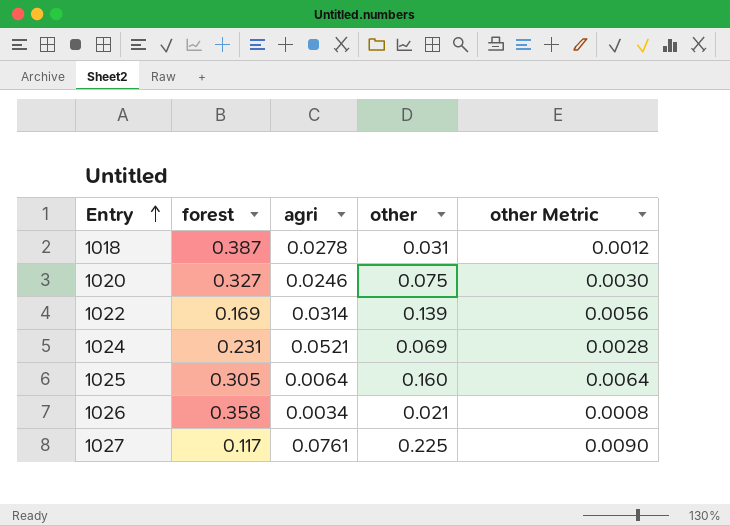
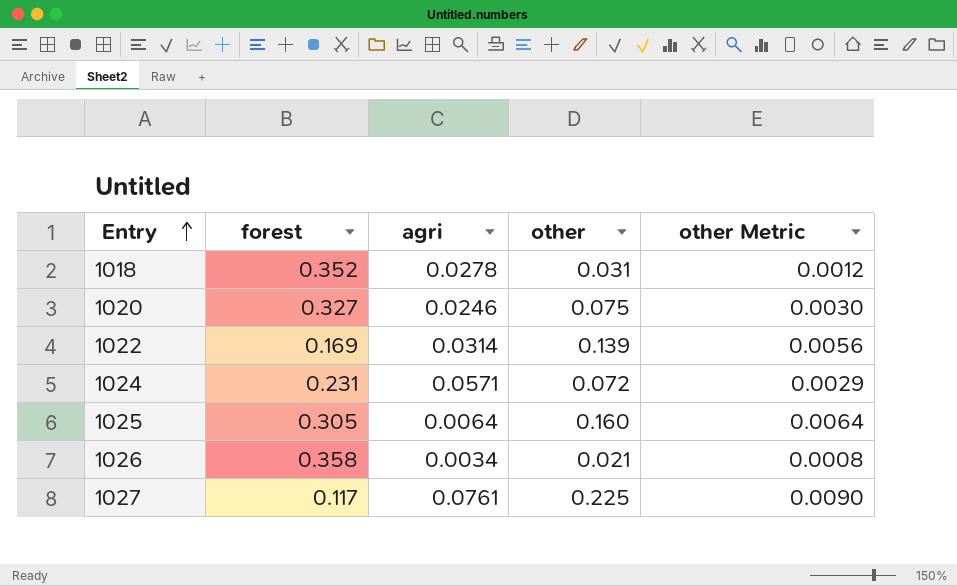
1018 | forest: 0.387 -> 0.352
1024 | agri: 0.0521 -> 0.0571
1024 | other: 0.069 -> 0.072
1024 | other Metric: 0.0028 -> 0.0029

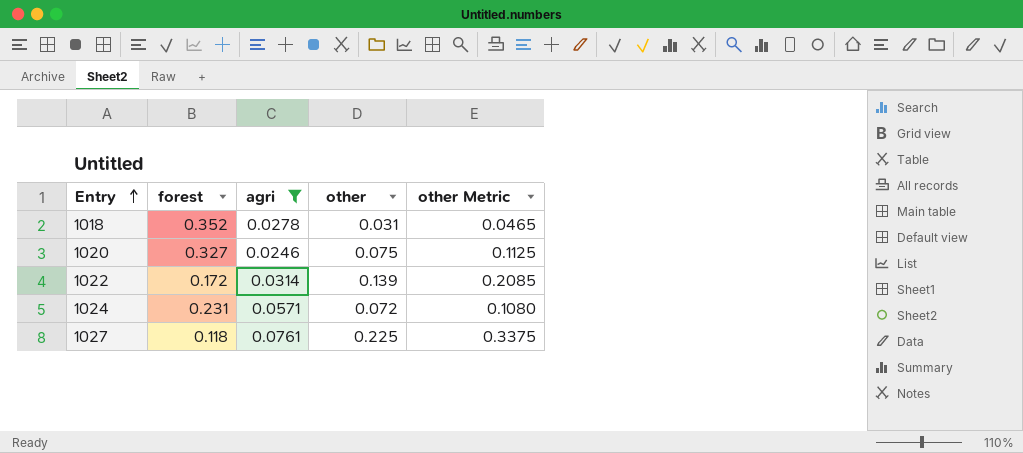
filter: none -> agri >= 0.0246
column other Metric | formula: [other] * 0.04 -> [other] * 1.5
1022 | forest: 0.169 -> 0.172
1027 | forest: 0.117 -> 0.118

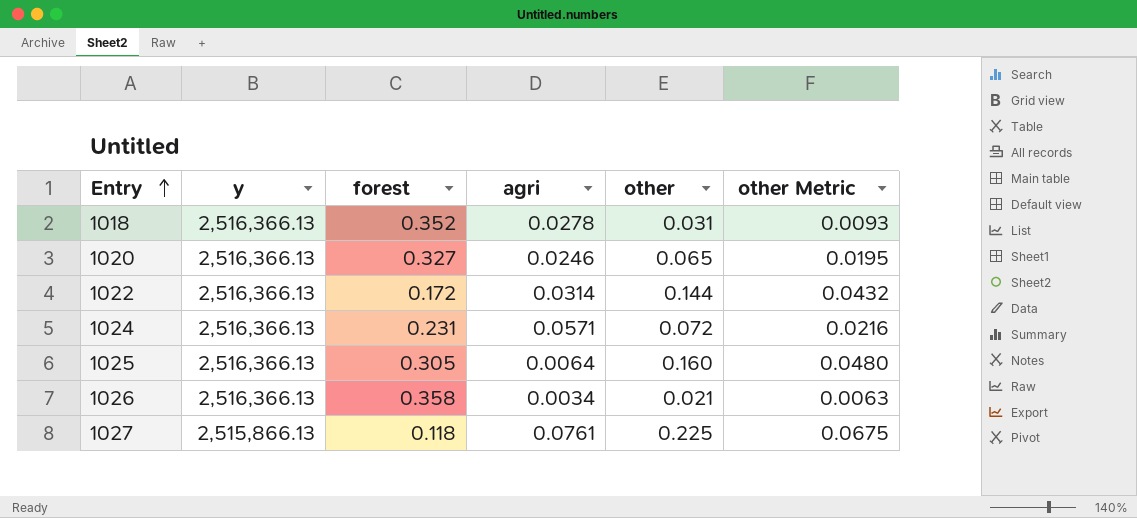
filter: agri >= 0.0246 -> none
column y | position: none -> 2
column other Metric | formula: [other] * 1.5 -> [other] * 0.3
1020 | other: 0.075 -> 0.065
1022 | other: 0.139 -> 0.144

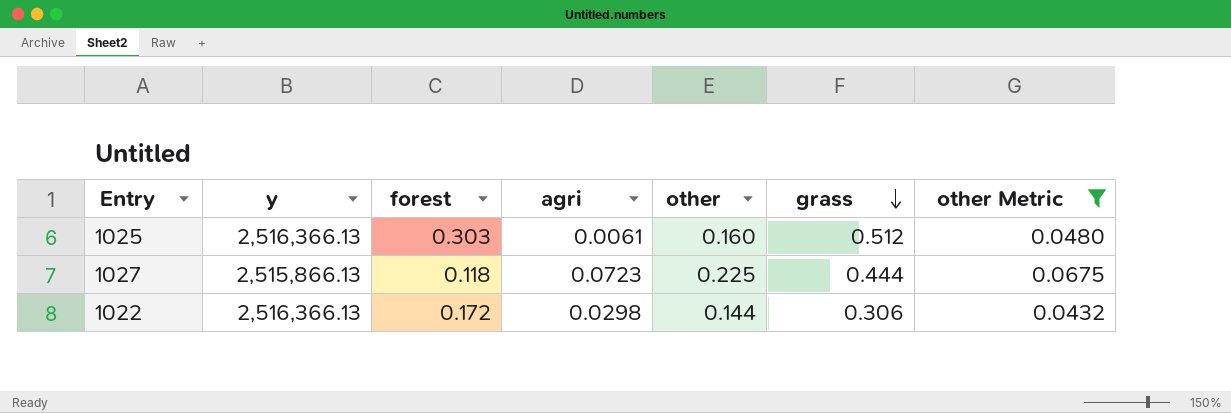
filter: none -> other Metric >= 0.0432
row order: Entry ascending -> grass descending
column grass | position: none -> 6
1025 | forest: 0.305 -> 0.303
1025 | agri: 0.0064 -> 0.0061
1027 | agri: 0.0761 -> 0.0723
1022 | agri: 0.0314 -> 0.0298

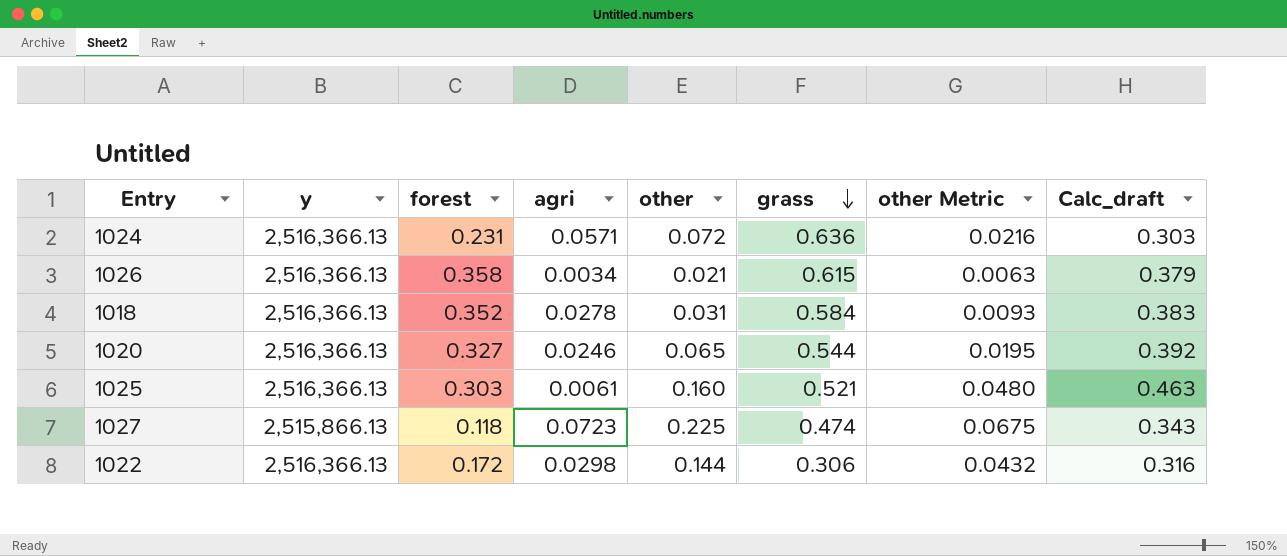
filter: other Metric >= 0.0432 -> none
column Calc_draft | formula: none -> [forest] + [other]
1025 | grass: 0.512 -> 0.521
1027 | grass: 0.444 -> 0.474

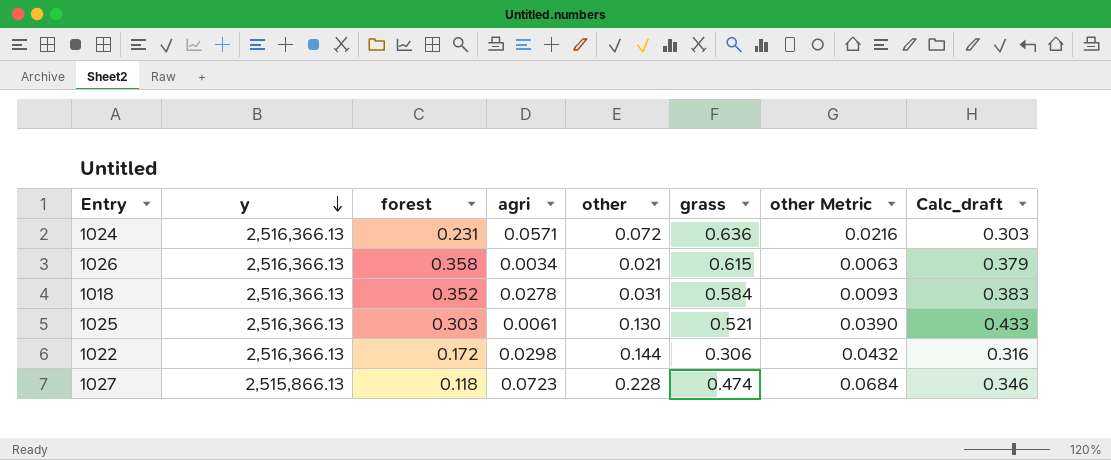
row order: grass descending -> y descending
row 1020: 2,516,366.13 | 0.327 | 0.0246 | 0.065 | 0.544 | 0.0195 | 0.392 -> none
1025 | other: 0.160 -> 0.130
1025 | other Metric: 0.0480 -> 0.0390
1025 | Calc_draft: 0.463 -> 0.433
1027 | other: 0.225 -> 0.228
1027 | other Metric: 0.0675 -> 0.0684
1027 | Calc_draft: 0.343 -> 0.346

